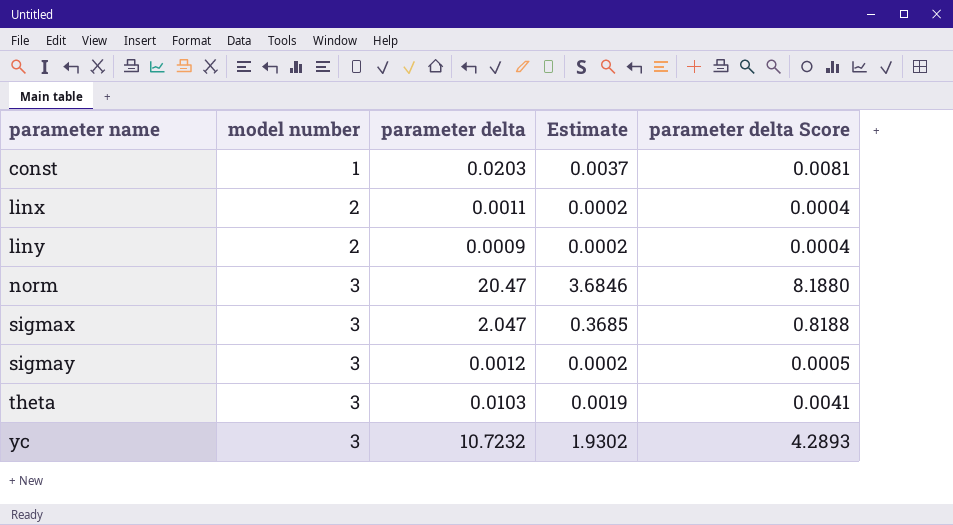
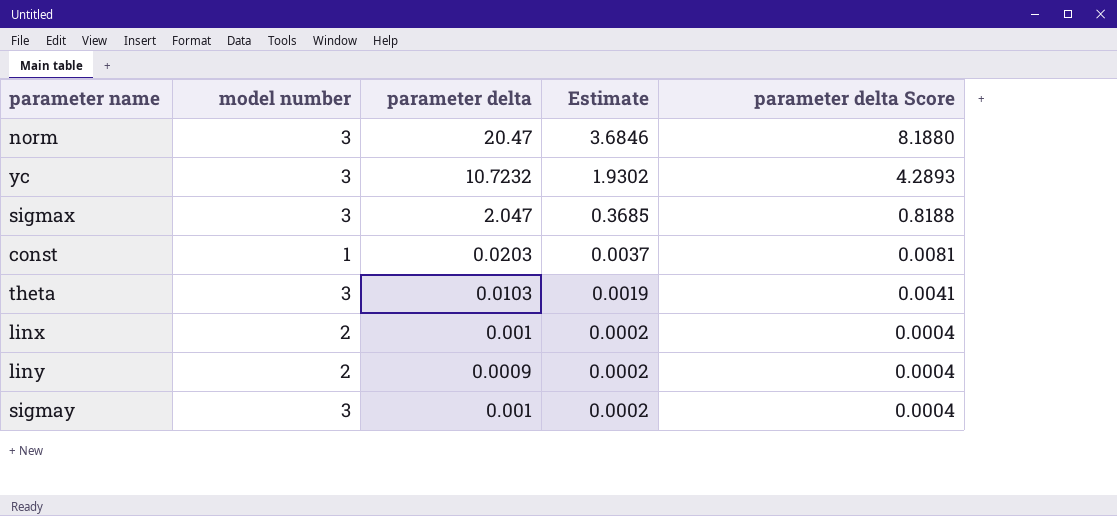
row order: parameter name ascending -> Estimate descending
linx | parameter delta: 0.0011 -> 0.001
sigmay | parameter delta: 0.0012 -> 0.001
sigmay | parameter delta Score: 0.0005 -> 0.0004

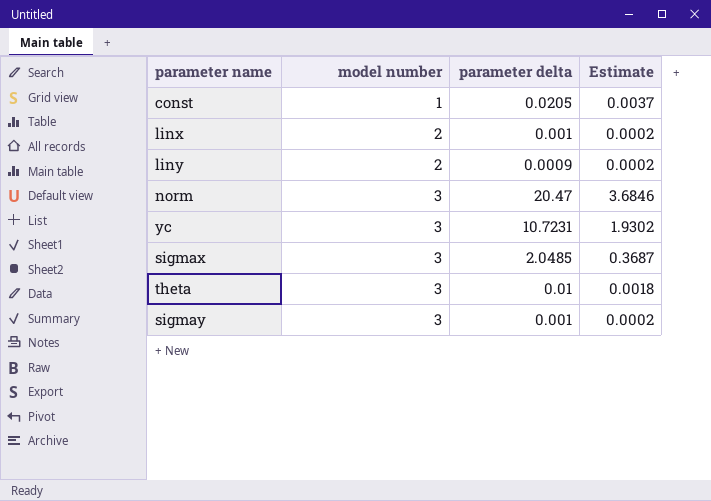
row order: Estimate descending -> model number ascending
column parameter delta Score | formula: [parameter delta] * 0.4 -> none
const | parameter delta: 0.0203 -> 0.0205
yc | parameter delta: 10.7232 -> 10.7231
sigmax | parameter delta: 2.047 -> 2.0485
sigmax | Estimate: 0.3685 -> 0.3687
theta | parameter delta: 0.0103 -> 0.01
theta | Estimate: 0.0019 -> 0.0018

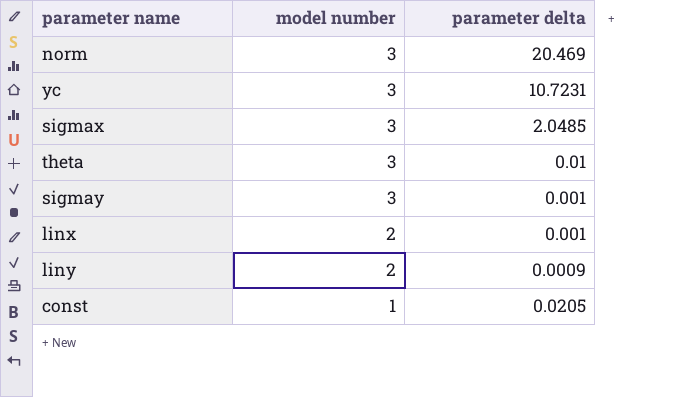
row order: model number ascending -> model number descending
column Estimate | formula: [parameter delta] * 0.18 -> none
norm | parameter delta: 20.47 -> 20.469

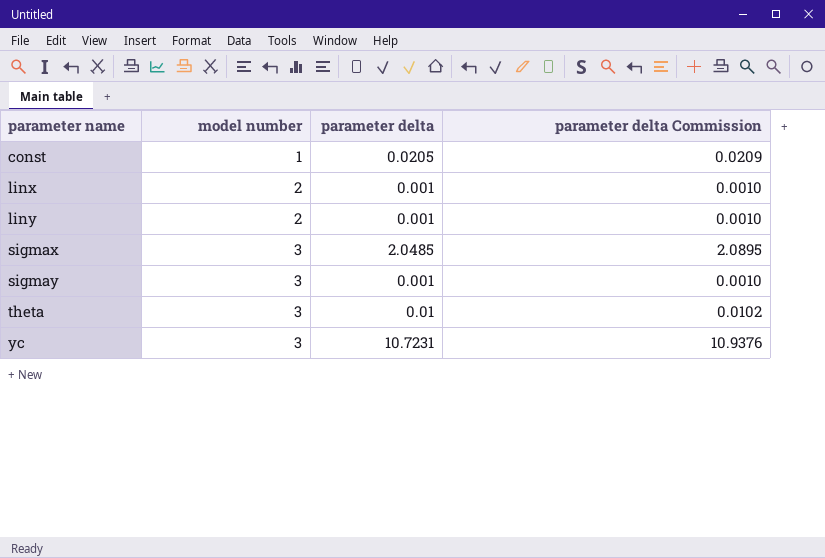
row order: model number descending -> parameter name ascending
column parameter delta Commission | formula: none -> [parameter delta] * 1.02
row norm: 3 | 20.469 -> none
liny | parameter delta: 0.0009 -> 0.001

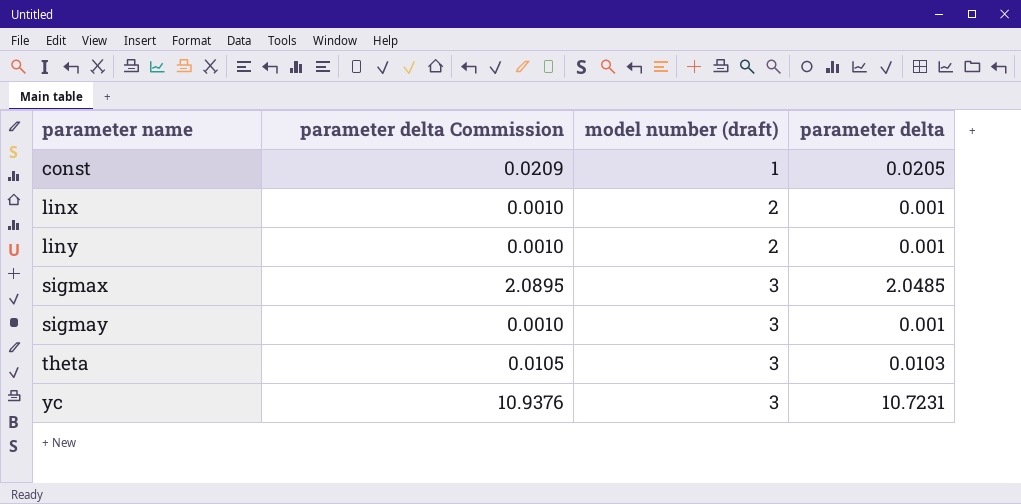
column parameter delta Commission | position: 4 -> 2
column name: model number -> model number (draft)
theta | parameter delta Commission: 0.0102 -> 0.0105
theta | parameter delta: 0.01 -> 0.0103

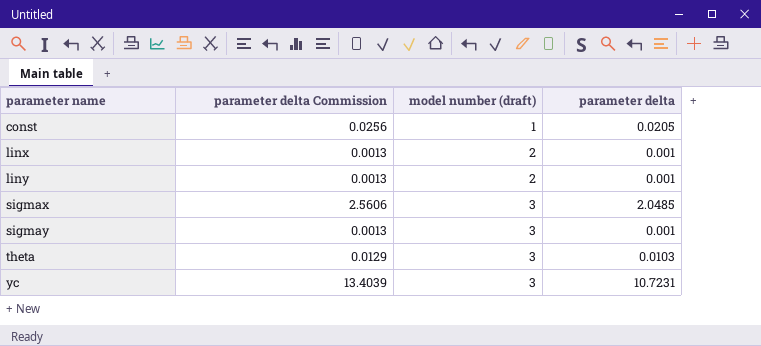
column parameter delta Commission | formula: [parameter delta] * 1.02 -> [parameter delta] * 1.25

